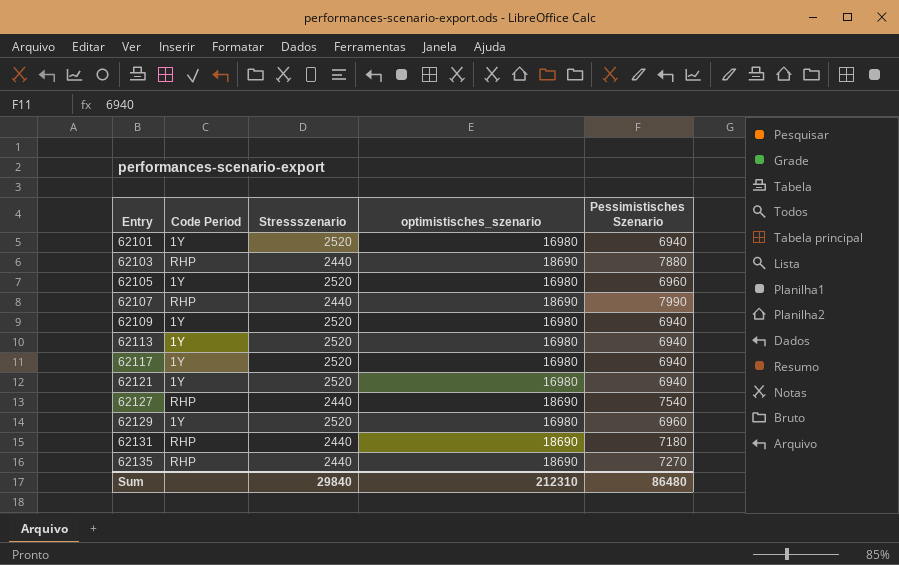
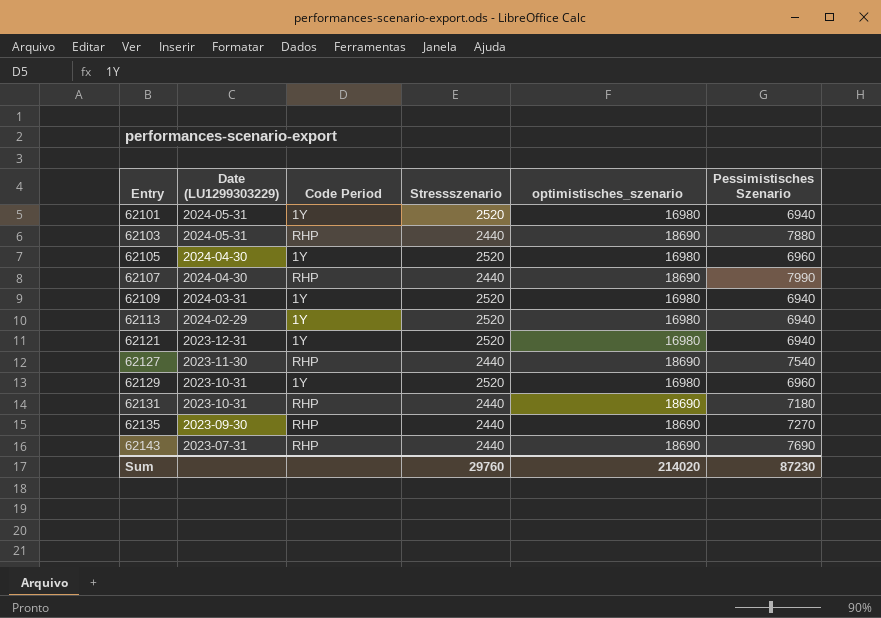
column Date (LU1299303229) | position: none -> 2
row 62117: 1Y | 2520 | 16980 | 6940 -> none
row 62143: none -> 2023-07-31 | RHP | 2440 | 18690 | 7690
Sum | Stressszenario: 29840 -> 29760
Sum | optimistisches_szenario: 212310 -> 214020
Sum | Pessimistisches Szenario: 86480 -> 87230

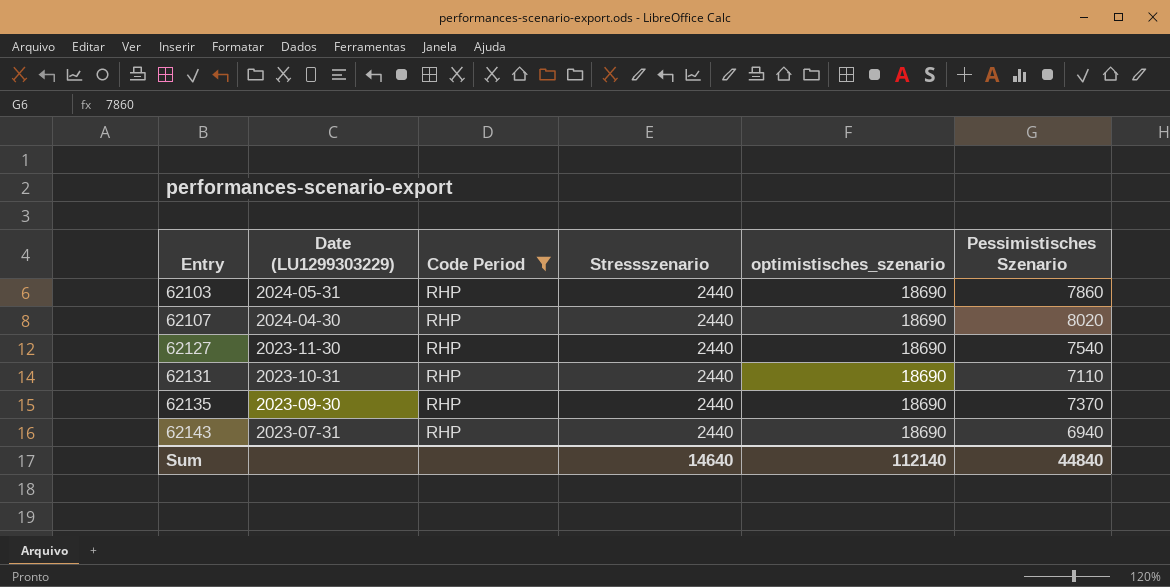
filter: none -> Code Period = RHP
62103 | Pessimistisches Szenario: 7880 -> 7860
62107 | Pessimistisches Szenario: 7990 -> 8020
62131 | Pessimistisches Szenario: 7180 -> 7110
62135 | Pessimistisches Szenario: 7270 -> 7370
62143 | Pessimistisches Szenario: 7690 -> 6940
Sum | Stressszenario: 29760 -> 14640
Sum | optimistisches_szenario: 214020 -> 112140
Sum | Pessimistisches Szenario: 87230 -> 44840

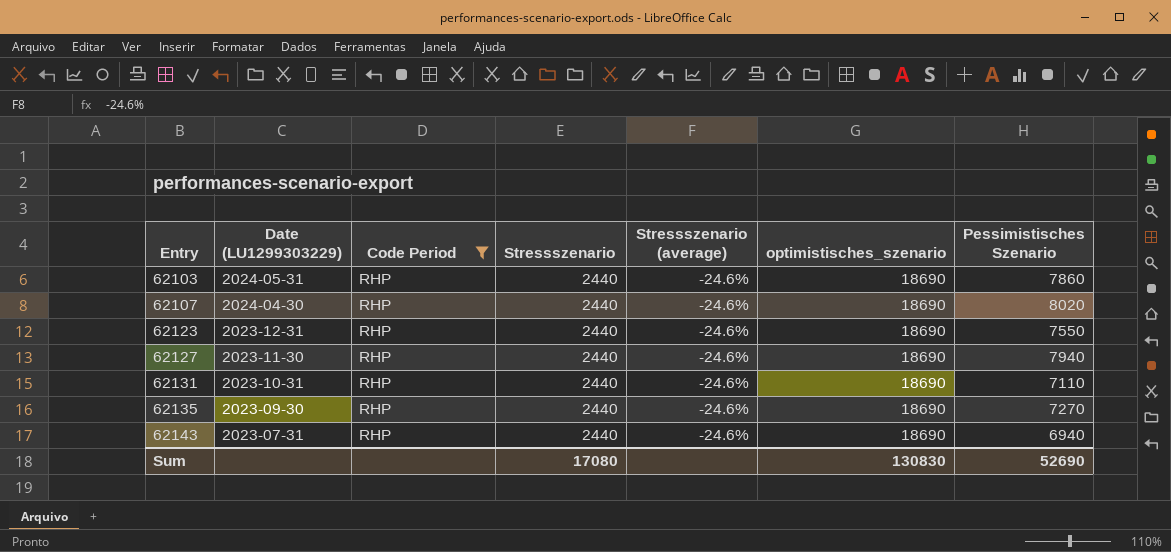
column Stressszenario (average) | position: none -> 5
row 62123: none -> 2023-12-31 | RHP | 2440 | -24.6% | 18690 | 7550
62127 | Pessimistisches Szenario: 7540 -> 7940
62135 | Pessimistisches Szenario: 7370 -> 7270
Sum | Stressszenario: 14640 -> 17080
Sum | optimistisches_szenario: 112140 -> 130830
Sum | Pessimistisches Szenario: 44840 -> 52690

